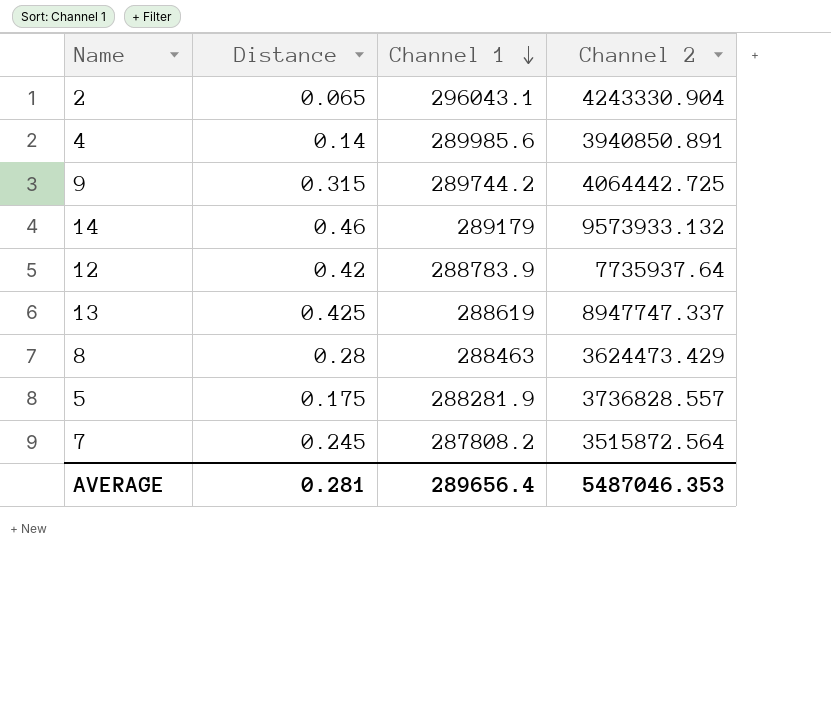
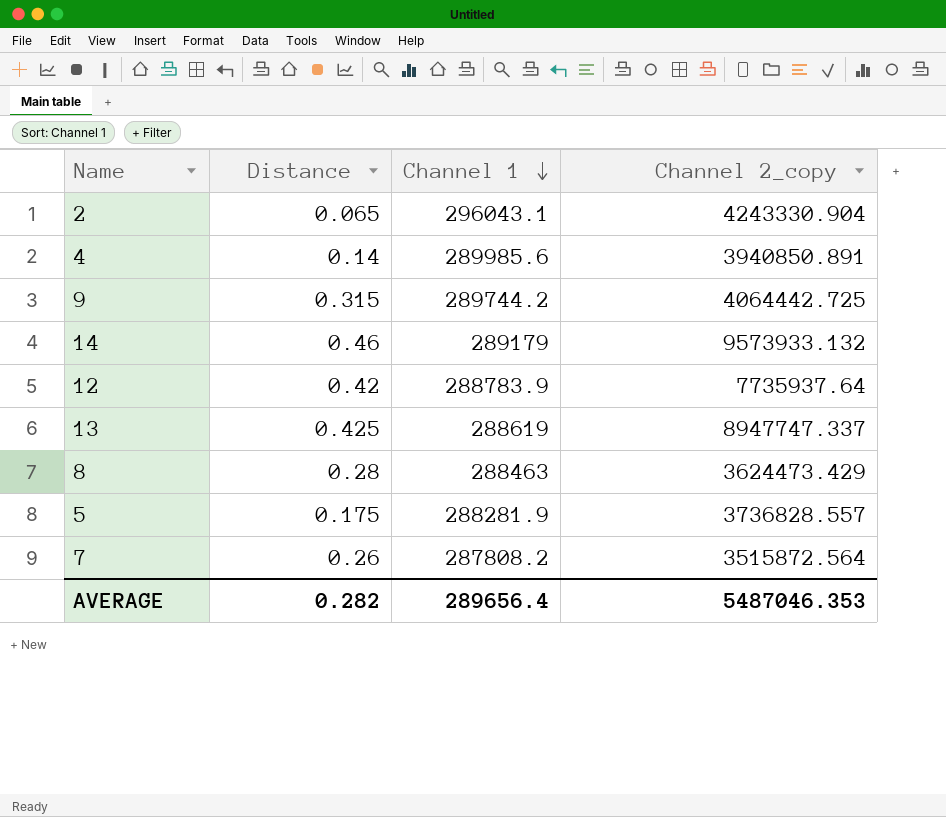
column name: Channel 2 -> Channel 2_copy
7 | Distance: 0.245 -> 0.26
AVERAGE | Distance: 0.281 -> 0.282

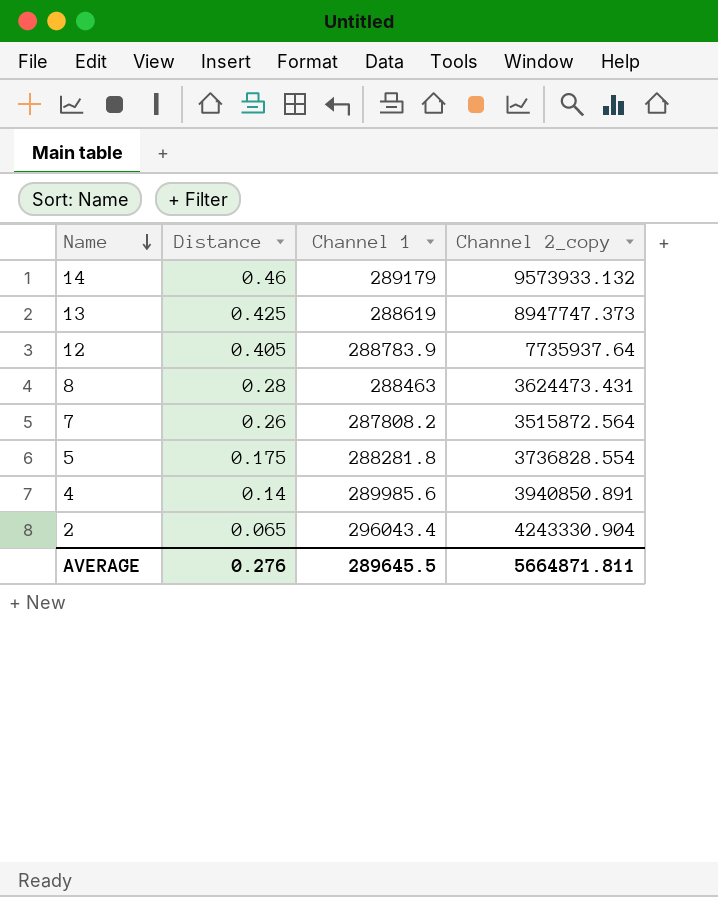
row order: Channel 1 descending -> Name descending
row 9: 0.315 | 289744.2 | 4064442.725 -> none
13 | Channel 2_copy: 8947747.337 -> 8947747.373
12 | Distance: 0.42 -> 0.405
8 | Channel 2_copy: 3624473.429 -> 3624473.431
5 | Channel 1: 288281.9 -> 288281.8
5 | Channel 2_copy: 3736828.557 -> 3736828.554
2 | Channel 1: 296043.1 -> 296043.4
AVERAGE | Distance: 0.282 -> 0.276
AVERAGE | Channel 1: 289656.4 -> 289645.5
AVERAGE | Channel 2_copy: 5487046.353 -> 5664871.811

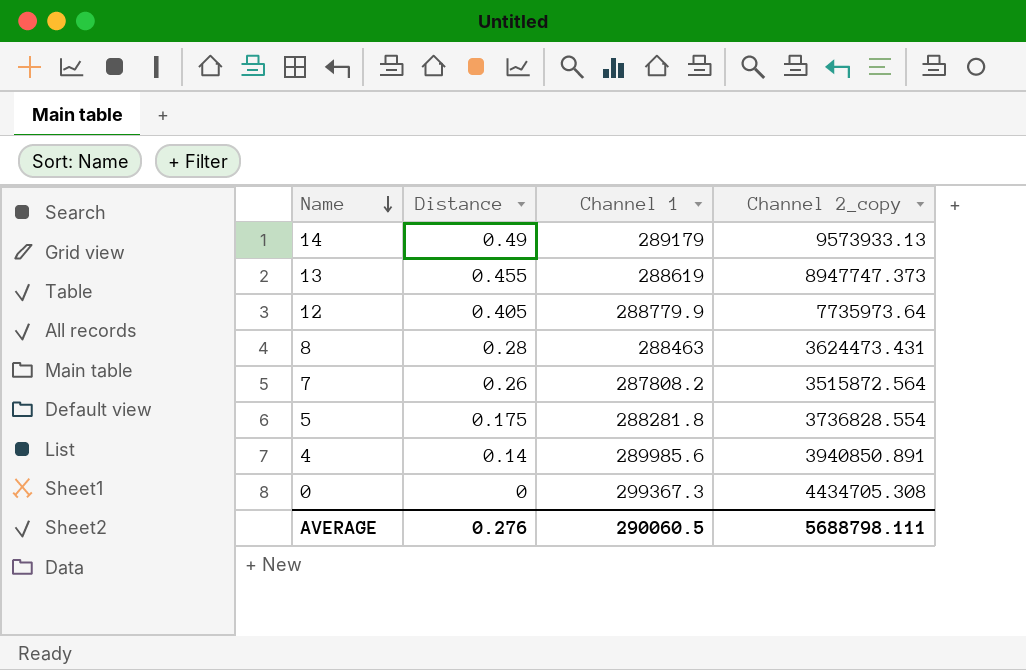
row 2: 0.065 | 296043.4 | 4243330.904 -> none
14 | Distance: 0.46 -> 0.49
14 | Channel 2_copy: 9573933.132 -> 9573933.13
13 | Distance: 0.425 -> 0.455
12 | Channel 1: 288783.9 -> 288779.9
12 | Channel 2_copy: 7735937.64 -> 7735973.64
row 0: none -> 0 | 299367.3 | 4434705.308
AVERAGE | Channel 1: 289645.5 -> 290060.5
AVERAGE | Channel 2_copy: 5664871.811 -> 5688798.111

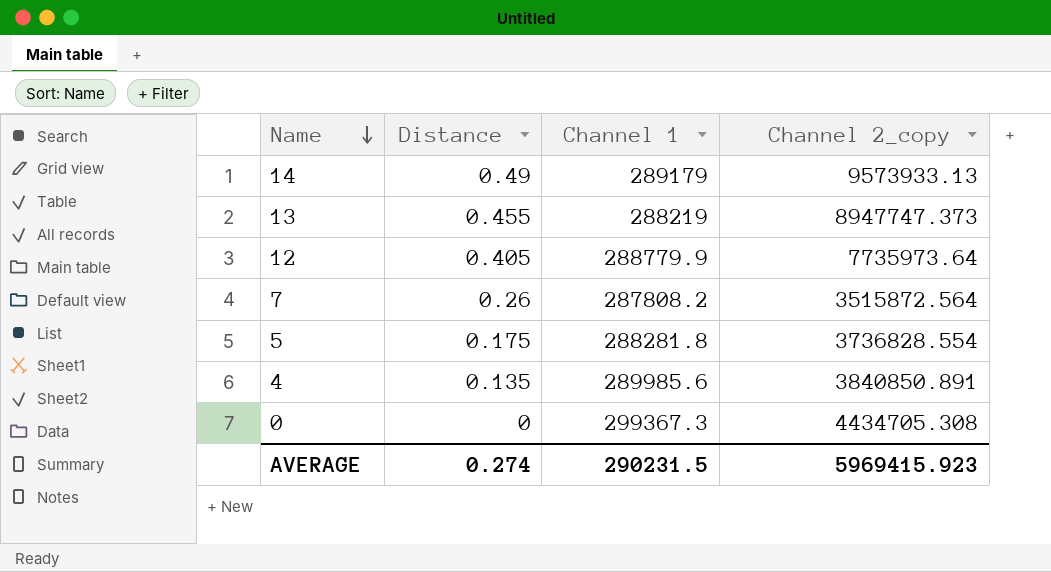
row 8: 0.28 | 288463 | 3624473.431 -> none
13 | Channel 1: 288619 -> 288219
4 | Distance: 0.14 -> 0.135
4 | Channel 2_copy: 3940850.891 -> 3840850.891
AVERAGE | Distance: 0.276 -> 0.274
AVERAGE | Channel 1: 290060.5 -> 290231.5
AVERAGE | Channel 2_copy: 5688798.111 -> 5969415.923

